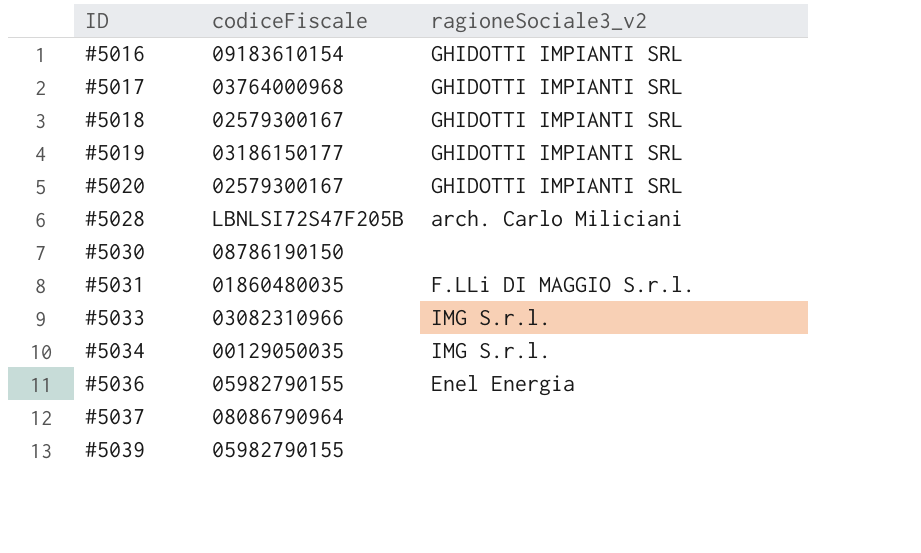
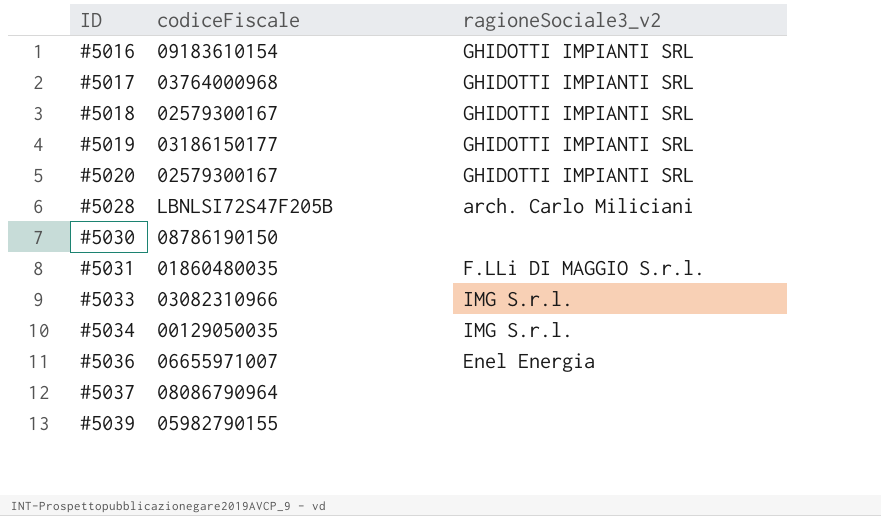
#5036 | codiceFiscale: 05982790155 -> 06655971007

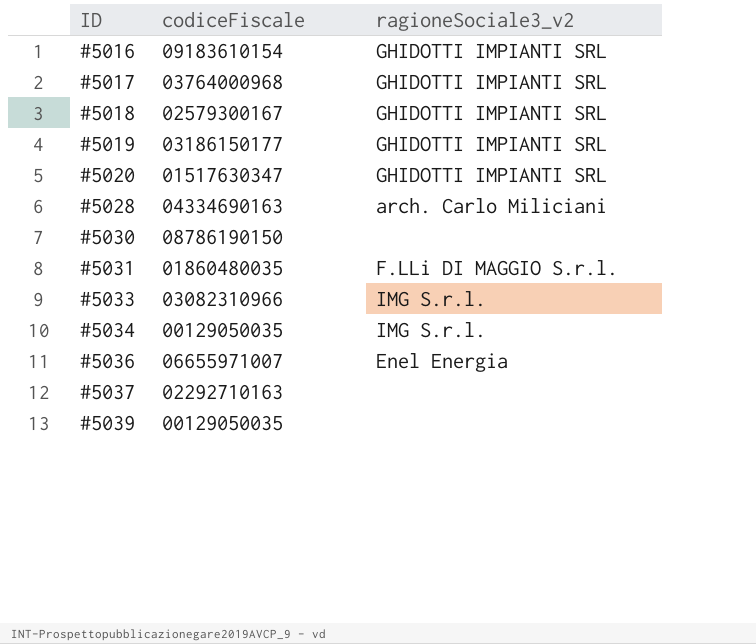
#5020 | codiceFiscale: 02579300167 -> 01517630347
#5028 | codiceFiscale: LBNLSI72S47F205B -> 04334690163
#5037 | codiceFiscale: 08086790964 -> 02292710163
#5039 | codiceFiscale: 05982790155 -> 00129050035

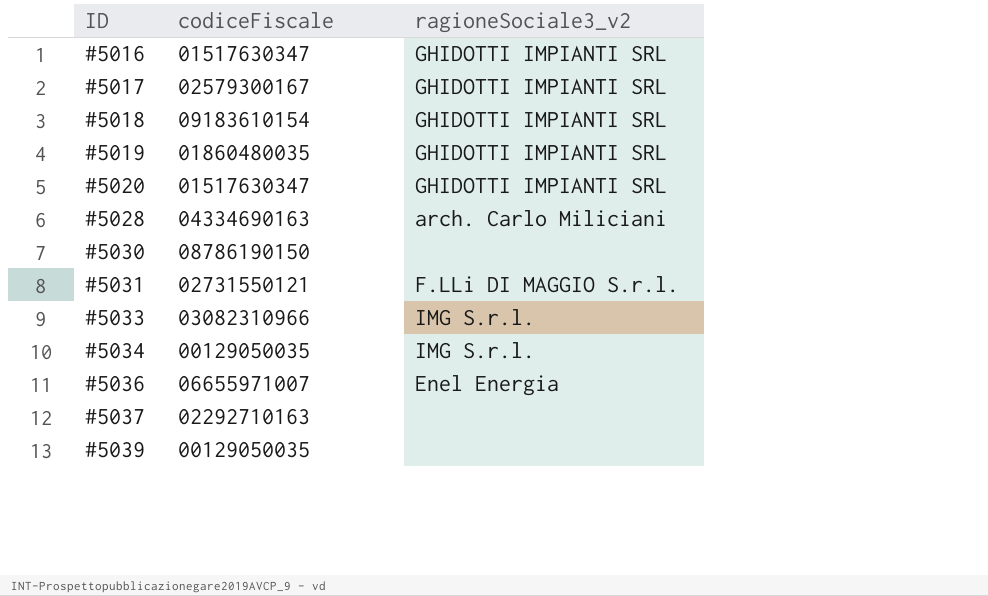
#5016 | codiceFiscale: 09183610154 -> 01517630347
#5017 | codiceFiscale: 03764000968 -> 02579300167
#5018 | codiceFiscale: 02579300167 -> 09183610154
#5019 | codiceFiscale: 03186150177 -> 01860480035
#5031 | codiceFiscale: 01860480035 -> 02731550121

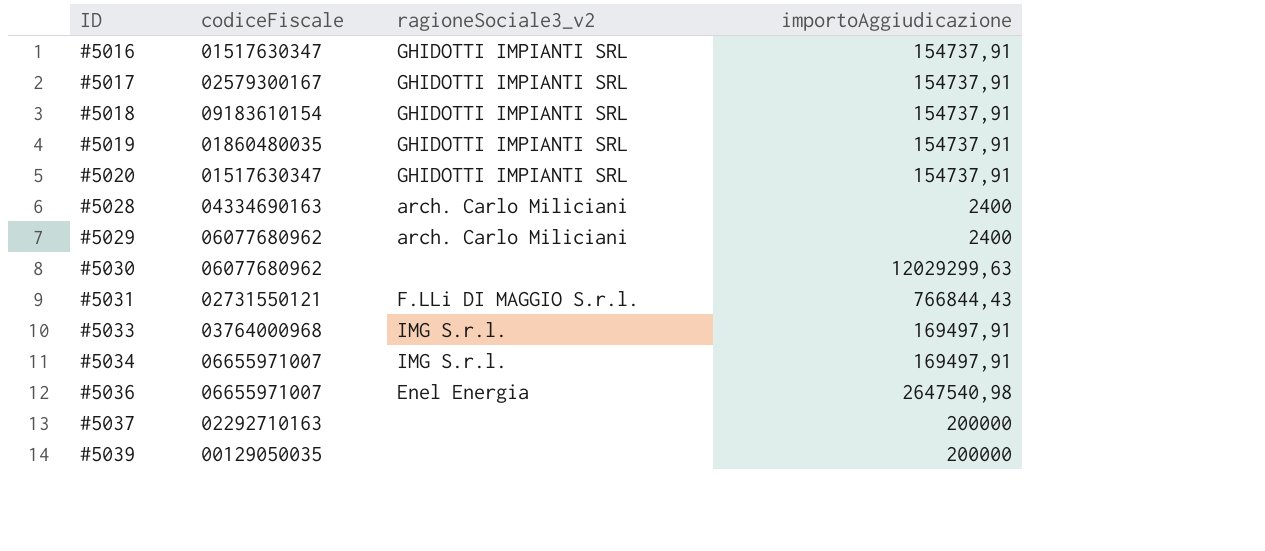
column importoAggiudicazione | position: none -> 4
row #5029: none -> 06077680962 | arch. Carlo Miliciani | 2400
#5030 | codiceFiscale: 08786190150 -> 06077680962
#5033 | codiceFiscale: 03082310966 -> 03764000968
#5034 | codiceFiscale: 00129050035 -> 06655971007

